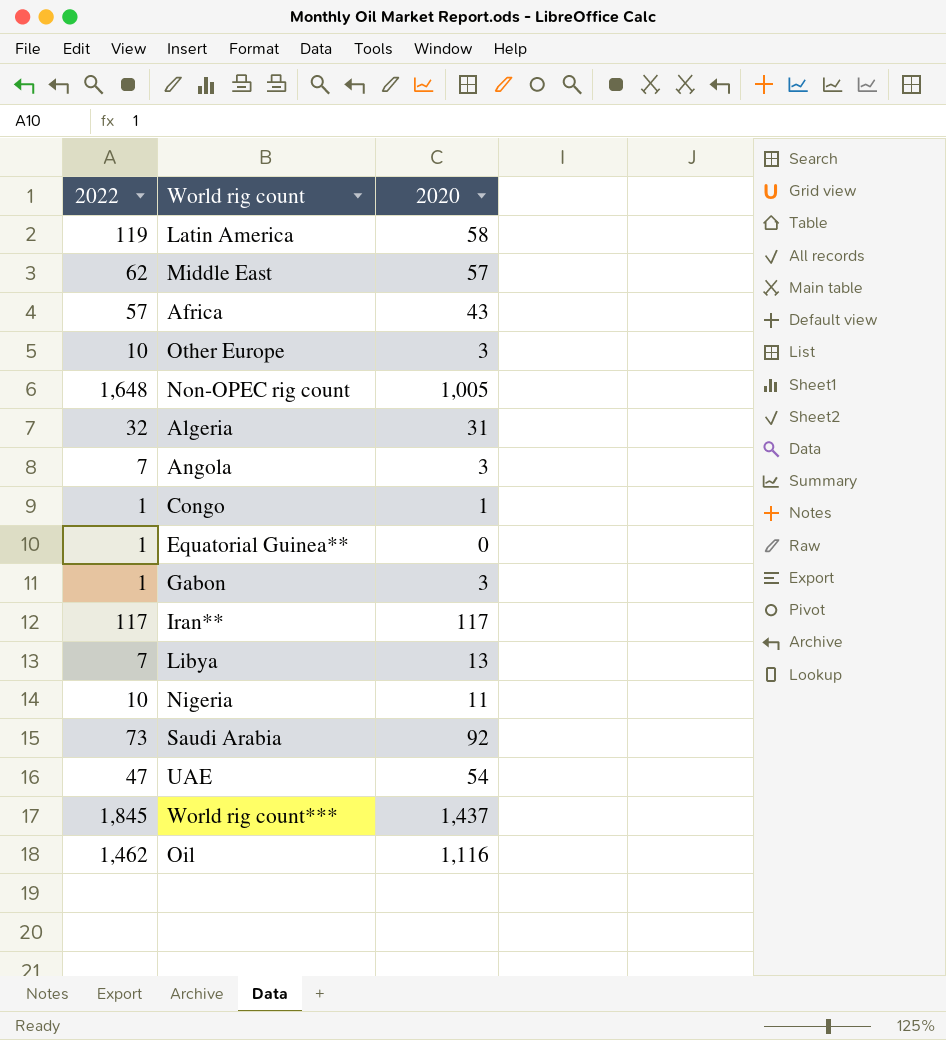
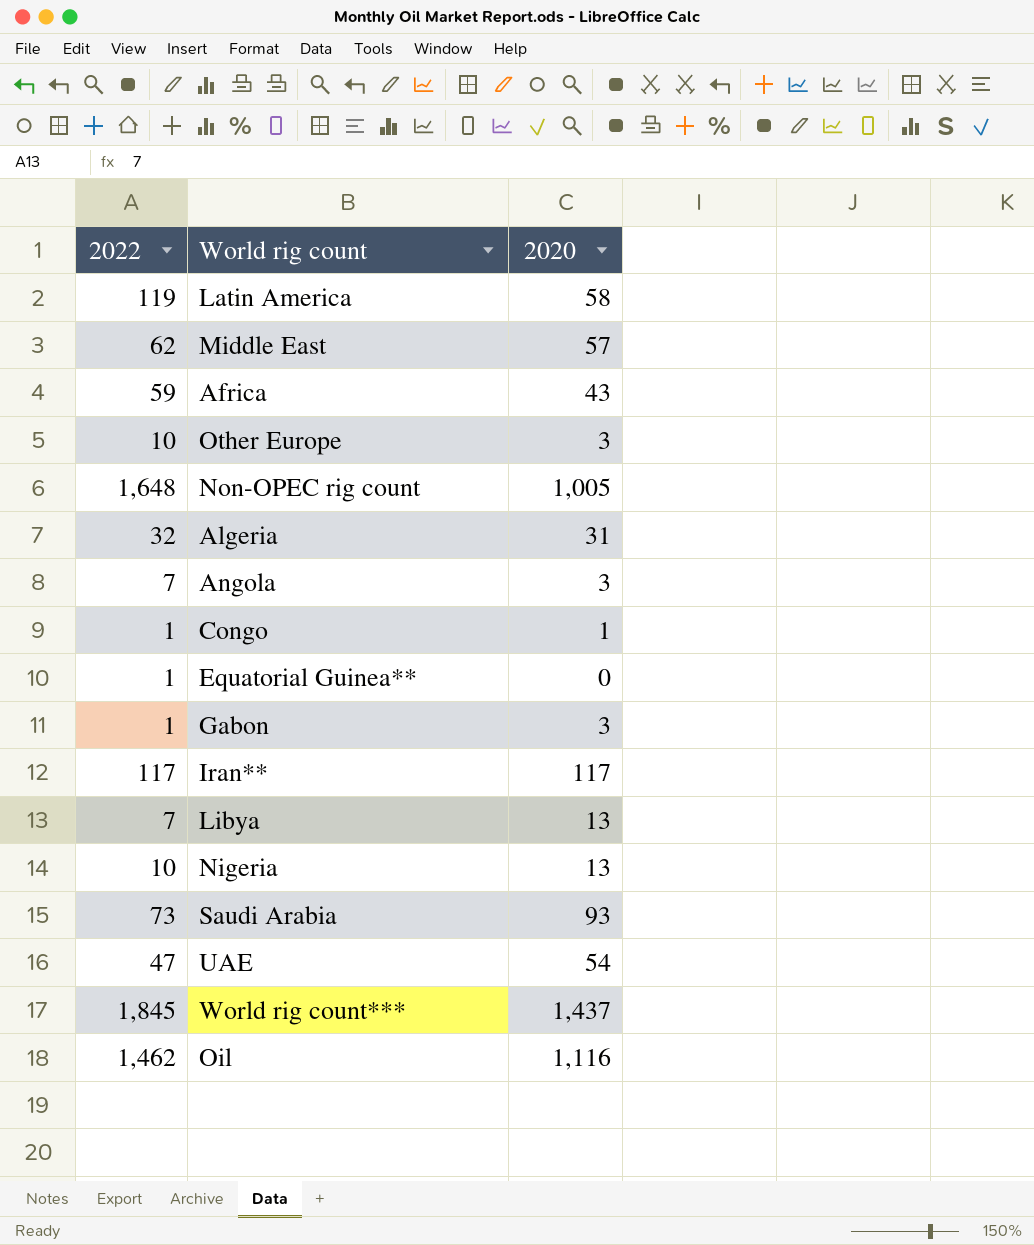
Africa | 2022: 57 -> 59
Nigeria | 2020: 11 -> 13
Saudi Arabia | 2020: 92 -> 93

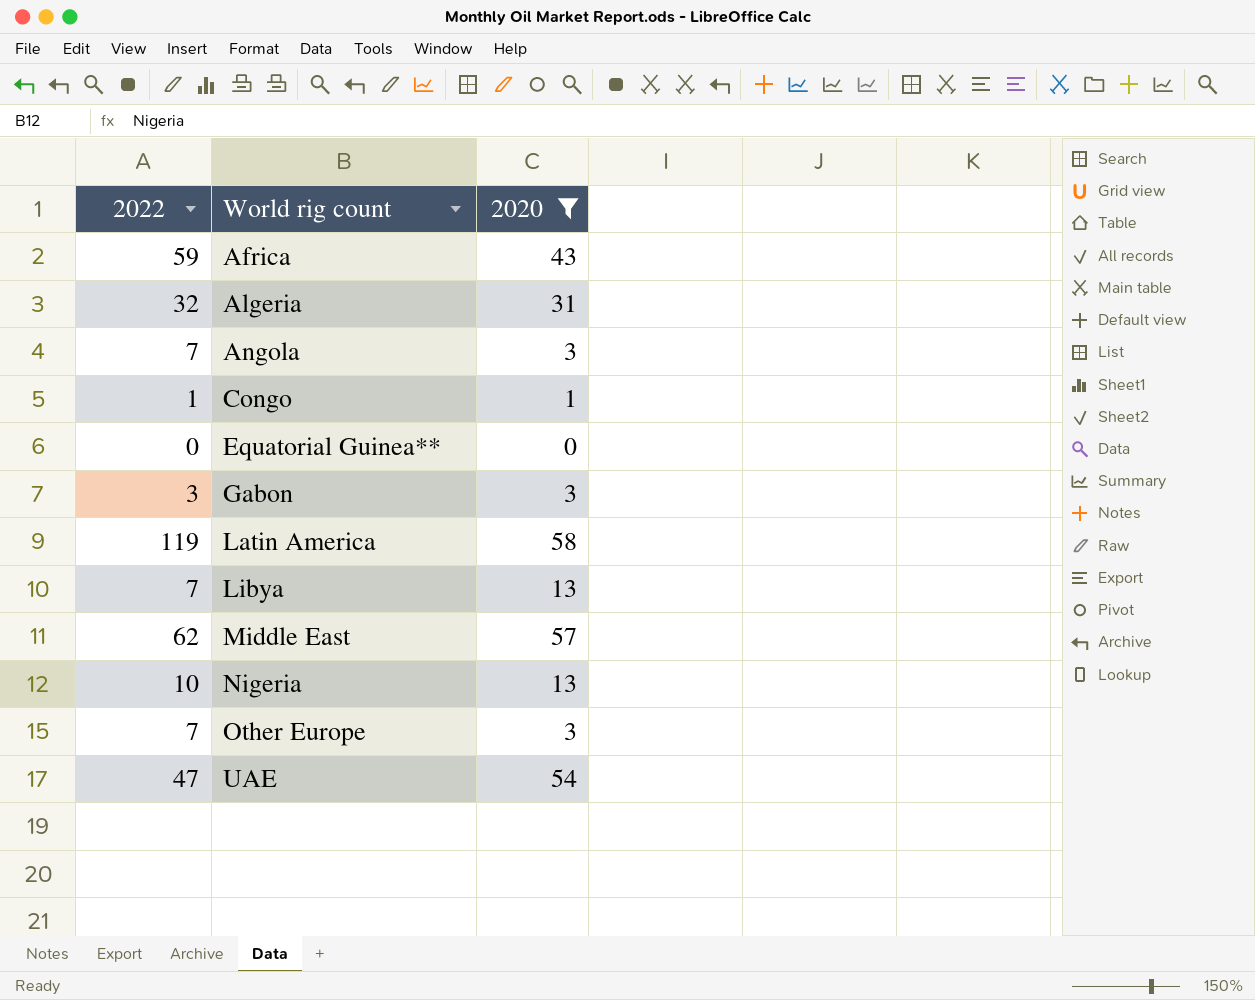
filter: none -> 2020 <= 58
row order: none -> World rig count ascending
Equatorial Guinea** | 2022: 1 -> 0
Gabon | 2022: 1 -> 3
Other Europe | 2022: 10 -> 7

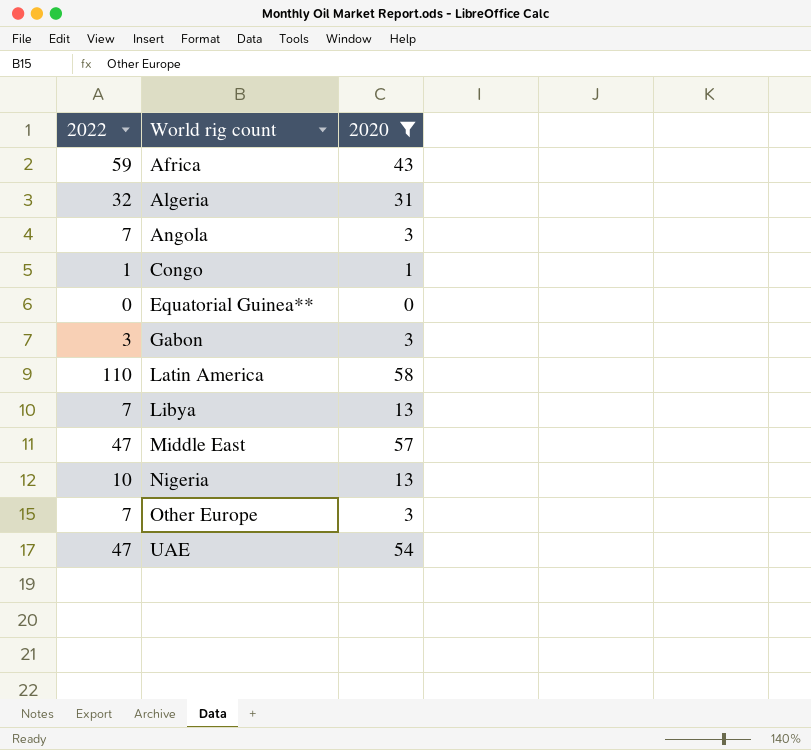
Latin America | 2022: 119 -> 110
Middle East | 2022: 62 -> 47

